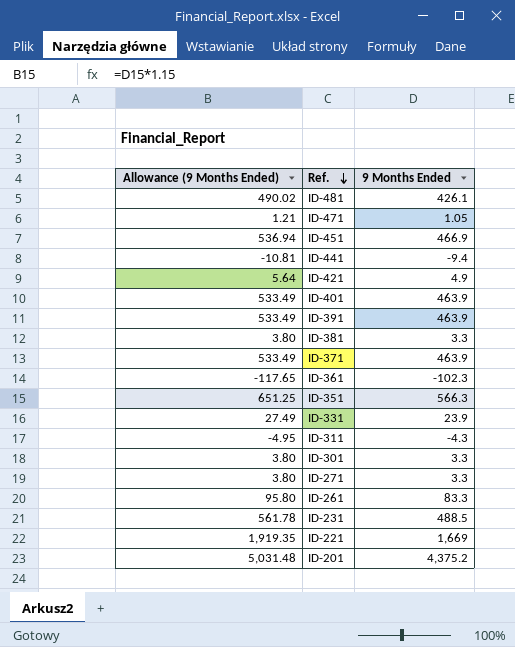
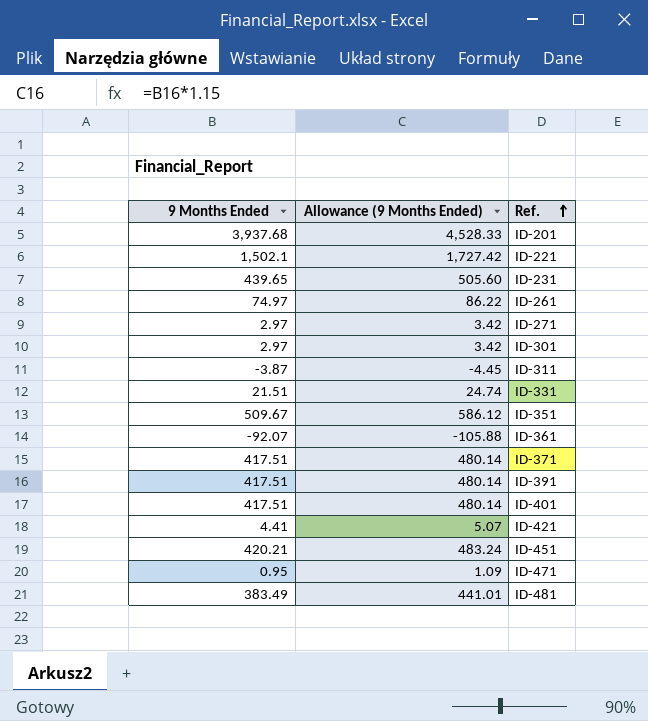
row order: Ref. descending -> Ref. ascending
column 9 Months Ended | position: 3 -> 1
row ID-441: -10.81 | -9.4 -> none
row ID-381: 3.80 | 3.3 -> none
ID-201 | 9 Months Ended: 4,375.2 -> 3,937.68
ID-201 | Allowance (9 Months Ended): 5,031.48 -> 4,528.33
ID-221 | 9 Months Ended: 1,669 -> 1,502.1
ID-221 | Allowance (9 Months Ended): 1,919.35 -> 1,727.42
ID-231 | 9 Months Ended: 488.5 -> 439.65
ID-231 | Allowance (9 Months Ended): 561.78 -> 505.60
ID-261 | 9 Months Ended: 83.3 -> 74.97
ID-261 | Allowance (9 Months Ended): 95.80 -> 86.22
ID-271 | 9 Months Ended: 3.3 -> 2.97
ID-271 | Allowance (9 Months Ended): 3.80 -> 3.42
ID-301 | 9 Months Ended: 3.3 -> 2.97
ID-301 | Allowance (9 Months Ended): 3.80 -> 3.42
ID-311 | 9 Months Ended: -4.3 -> -3.87
ID-311 | Allowance (9 Months Ended): -4.95 -> -4.45
ID-331 | 9 Months Ended: 23.9 -> 21.51
ID-331 | Allowance (9 Months Ended): 27.49 -> 24.74
ID-351 | 9 Months Ended: 566.3 -> 509.67
ID-351 | Allowance (9 Months Ended): 651.25 -> 586.12
ID-361 | 9 Months Ended: -102.3 -> -92.07
ID-361 | Allowance (9 Months Ended): -117.65 -> -105.88
ID-371 | 9 Months Ended: 463.9 -> 417.51
ID-371 | Allowance (9 Months Ended): 533.49 -> 480.14
ID-391 | 9 Months Ended: 463.9 -> 417.51
ID-391 | Allowance (9 Months Ended): 533.49 -> 480.14
ID-401 | 9 Months Ended: 463.9 -> 417.51
ID-401 | Allowance (9 Months Ended): 533.49 -> 480.14
ID-421 | 9 Months Ended: 4.9 -> 4.41
ID-421 | Allowance (9 Months Ended): 5.64 -> 5.07
ID-451 | 9 Months Ended: 466.9 -> 420.21
ID-451 | Allowance (9 Months Ended): 536.94 -> 483.24
ID-471 | 9 Months Ended: 1.05 -> 0.95
ID-471 | Allowance (9 Months Ended): 1.21 -> 1.09
ID-481 | 9 Months Ended: 426.1 -> 383.49
ID-481 | Allowance (9 Months Ended): 490.02 -> 441.01

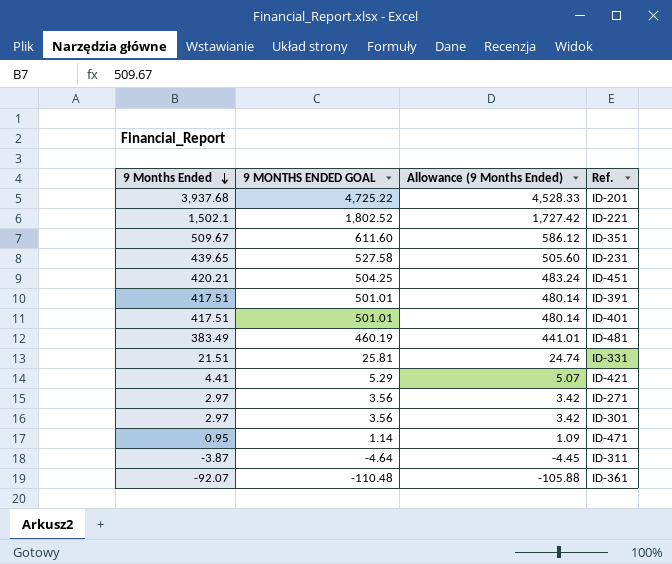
row order: Ref. ascending -> 9 Months Ended descending
column 9 MONTHS ENDED GOAL | formula: none -> [9 Months Ended] * 1.2
row ID-261: 74.97 | 86.22 -> none
row ID-371: 417.51 | 480.14 -> none

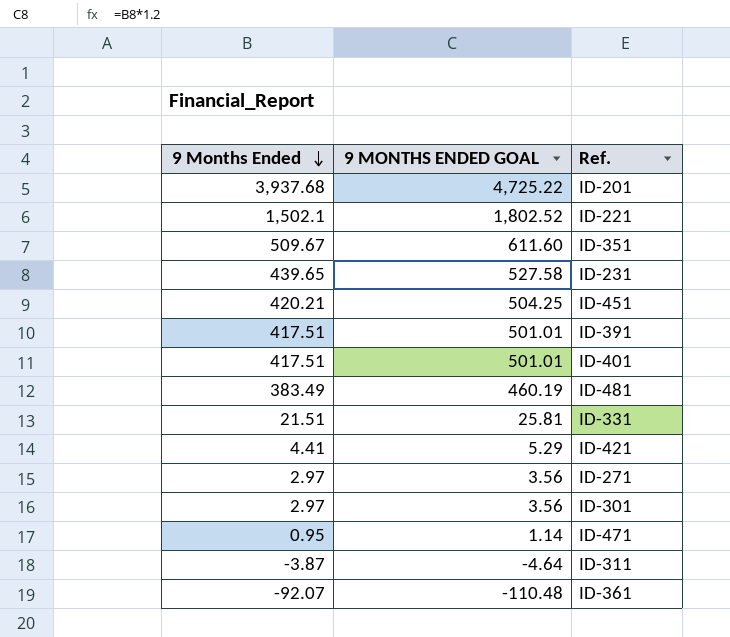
column Allowance (9 Months Ended) | formula: [9 Months Ended] * 1.15 -> none

